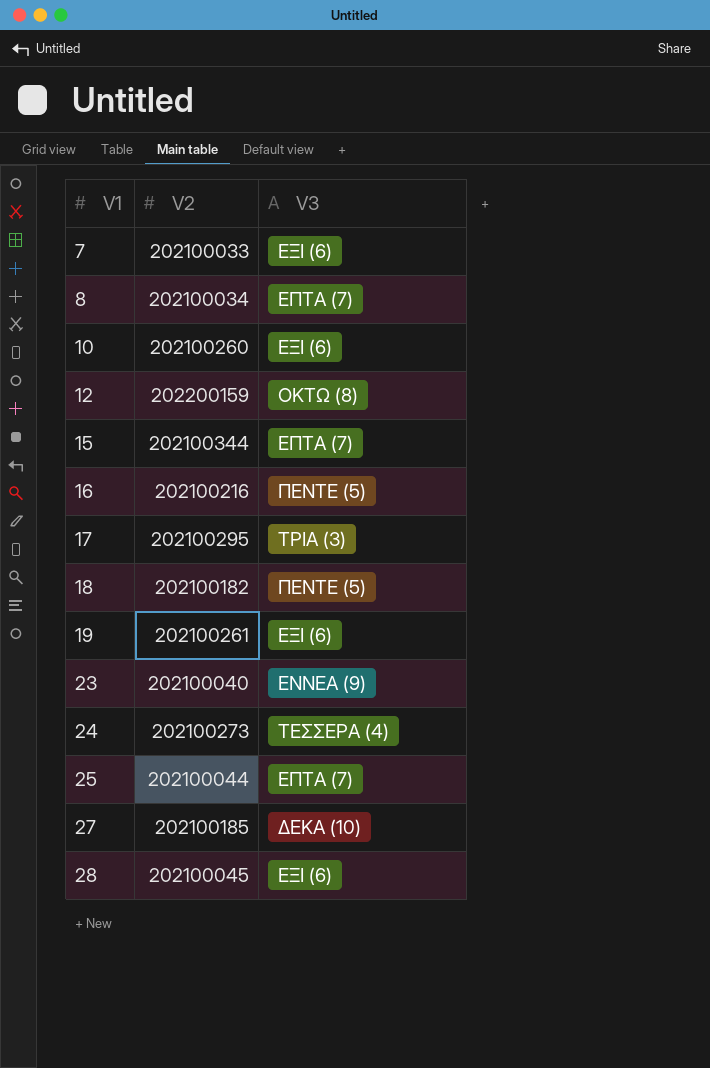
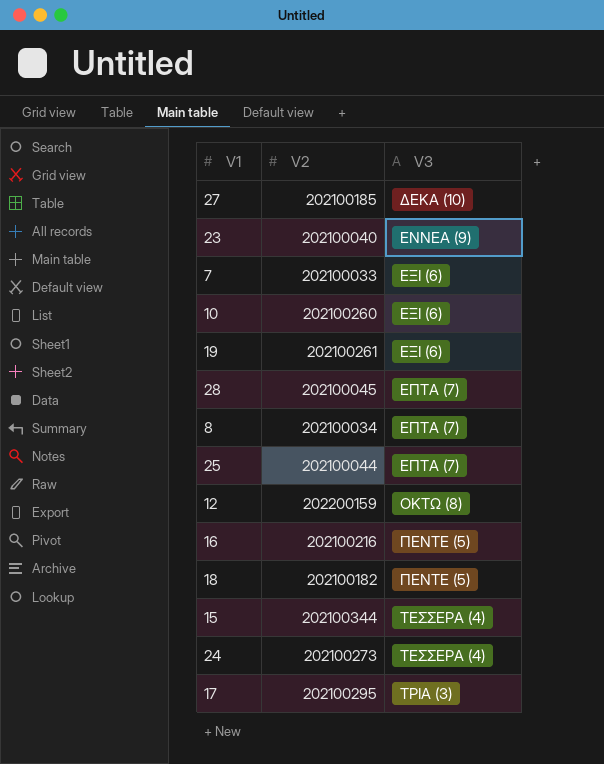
row order: V1 ascending -> V3 ascending
28 | V3: ΕΞΙ (6) -> ΕΠΤΑ (7)
15 | V3: ΕΠΤΑ (7) -> ΤΕΣΣΕΡΑ (4)

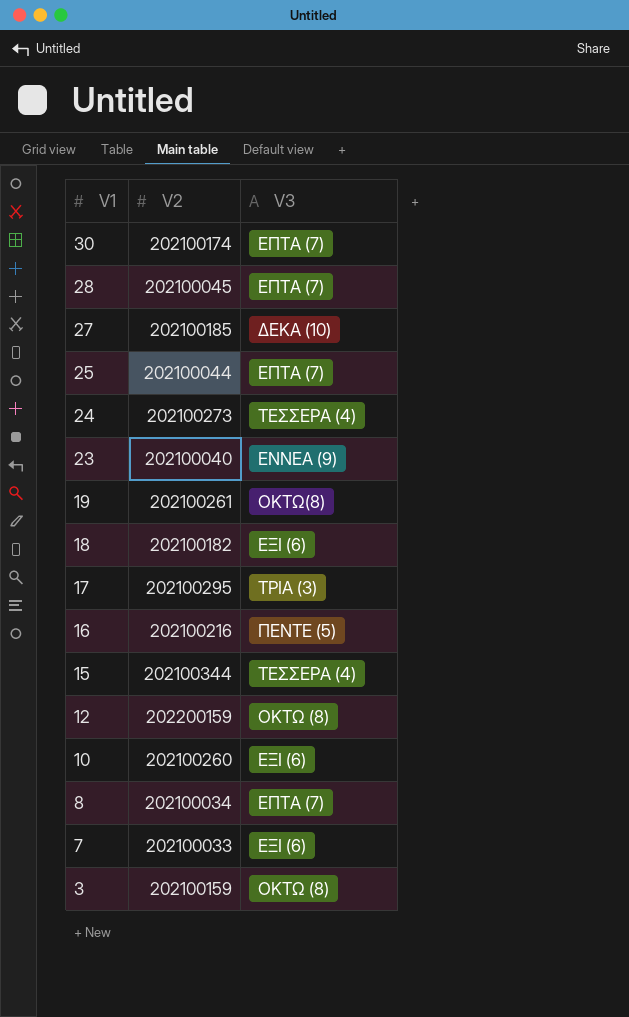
row order: V3 ascending -> V1 descending
row 30: none -> 202100174 | ΕΠΤΑ (7)
19 | V3: ΕΞΙ (6) -> ΟΚΤΩ(8)
18 | V3: ΠΕΝΤΕ (5) -> ΕΞΙ (6)
row 3: none -> 202100159 | ΟΚΤΩ (8)

